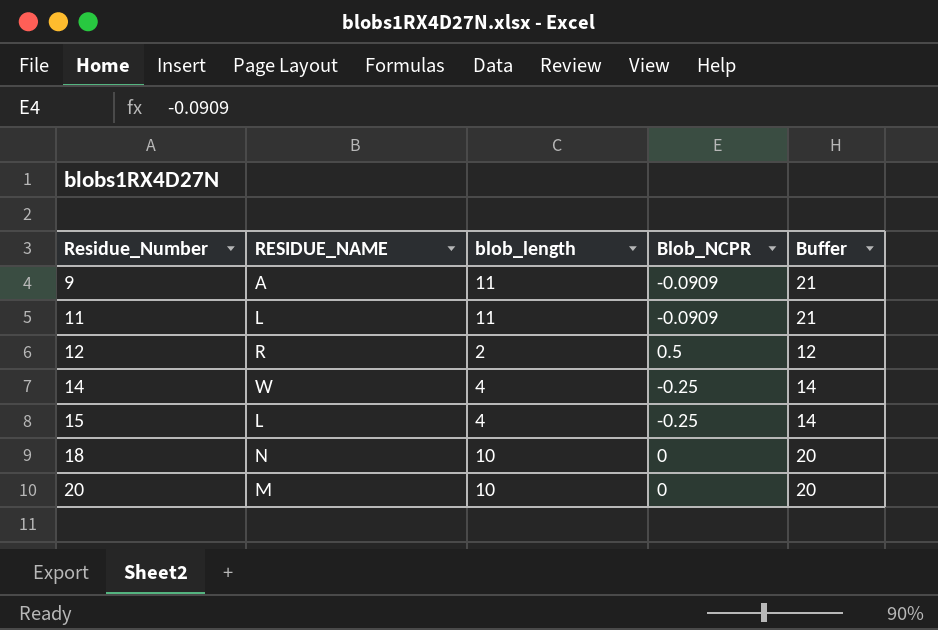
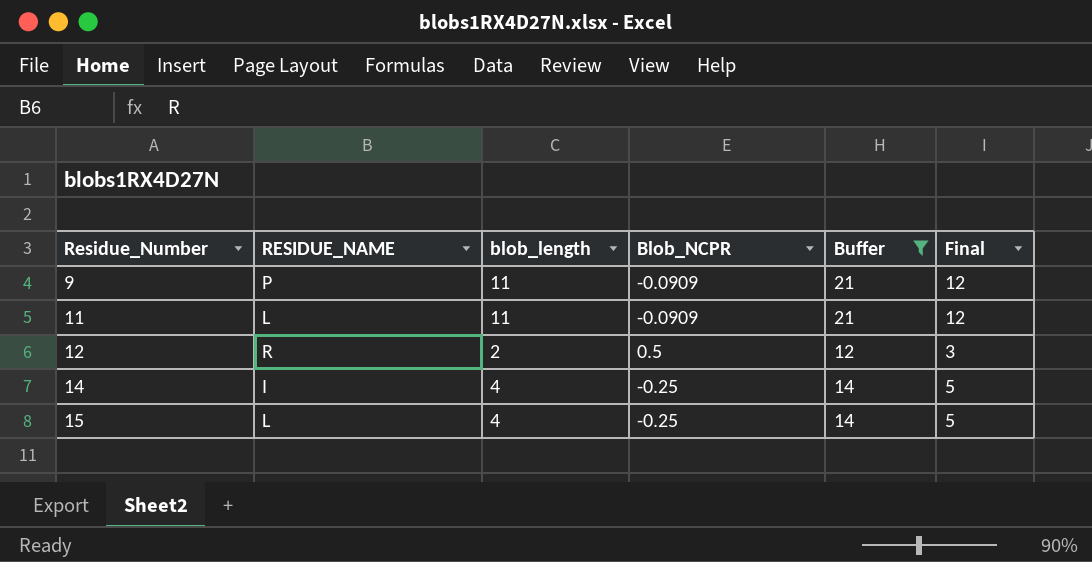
filter: none -> Buffer != 20
column Final | formula: none -> [blob_length] + 1
9 | RESIDUE_NAME: A -> P
14 | RESIDUE_NAME: W -> I

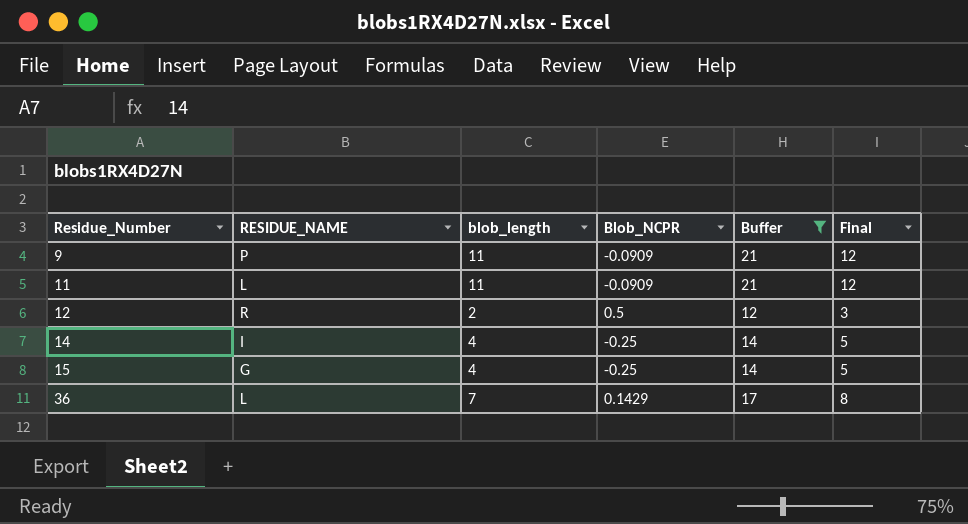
15 | RESIDUE_NAME: L -> G
row 36: none -> L | 7 | 0.1429 | 17 | 8

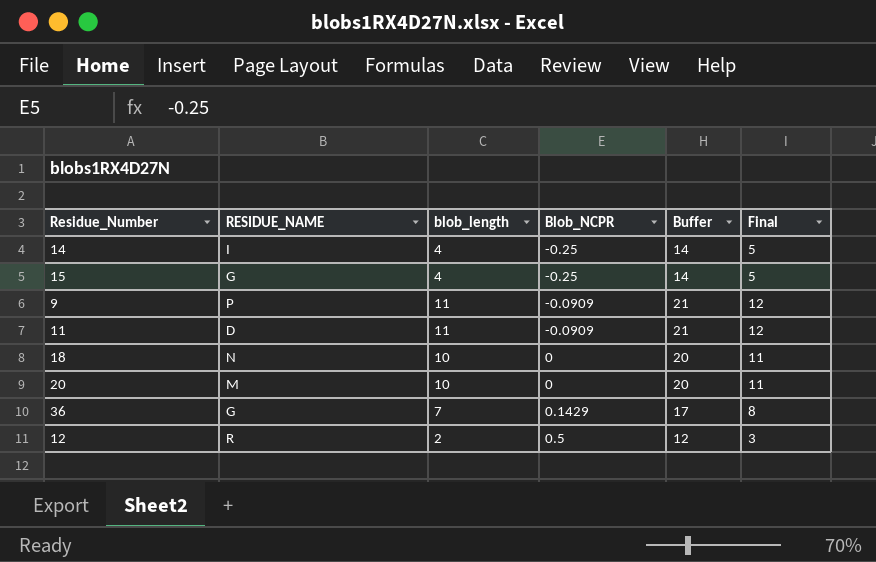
filter: Buffer != 20 -> none
row order: Residue_Number ascending -> Blob_NCPR ascending
11 | RESIDUE_NAME: L -> D
36 | RESIDUE_NAME: L -> G

